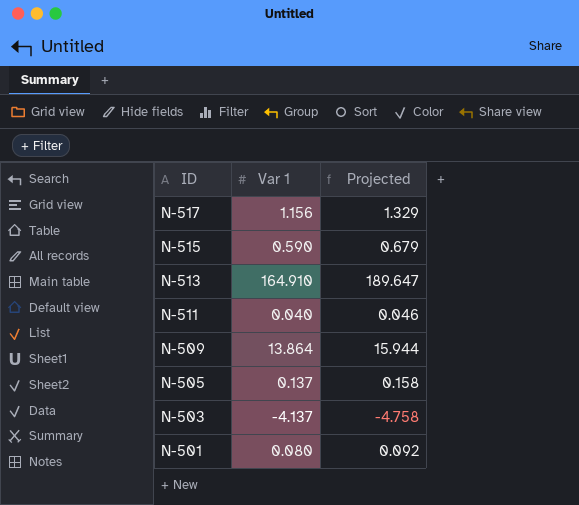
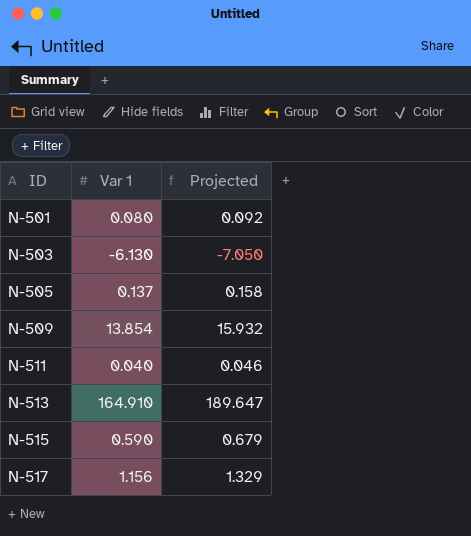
row order: ID descending -> ID ascending
N-503 | Var 1: -4.137 -> -6.130
N-503 | Projected: -4.758 -> -7.050
N-509 | Var 1: 13.864 -> 13.854
N-509 | Projected: 15.944 -> 15.932

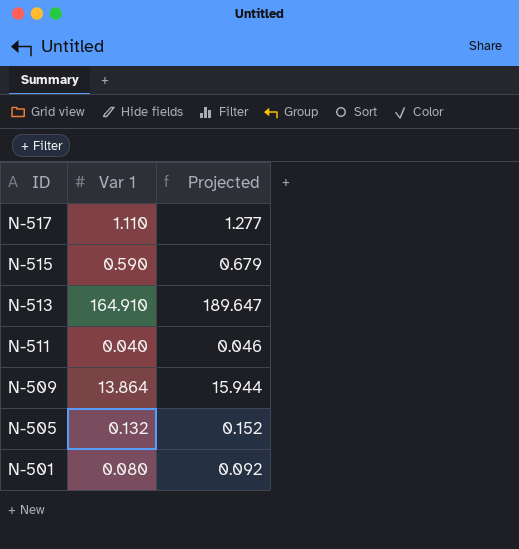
row order: ID ascending -> ID descending
row N-503: -6.130 | -7.050 -> none
N-517 | Var 1: 1.156 -> 1.110
N-517 | Projected: 1.329 -> 1.277
N-509 | Var 1: 13.854 -> 13.864
N-509 | Projected: 15.932 -> 15.944
N-505 | Var 1: 0.137 -> 0.132
N-505 | Projected: 0.158 -> 0.152

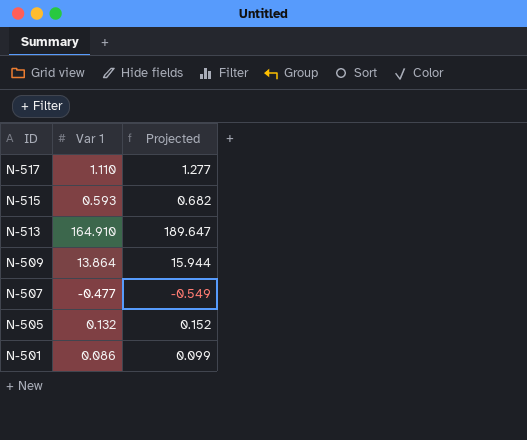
row N-511: 0.040 | 0.046 -> none
N-515 | Var 1: 0.590 -> 0.593
N-515 | Projected: 0.679 -> 0.682
row N-507: none -> -0.477 | -0.549
N-501 | Var 1: 0.080 -> 0.086
N-501 | Projected: 0.092 -> 0.099

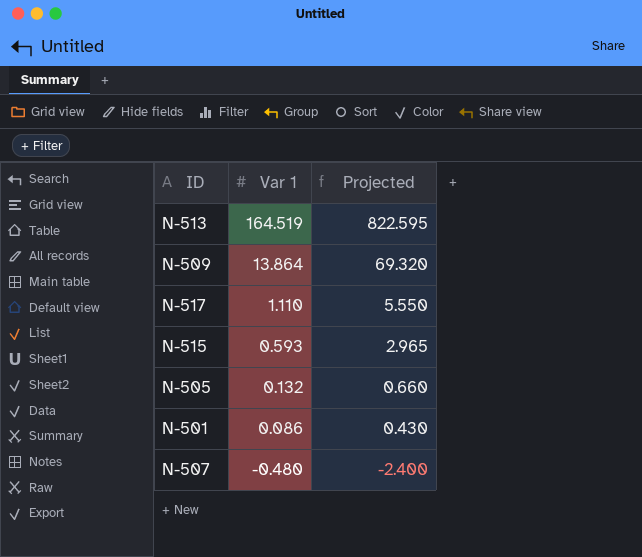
row order: ID descending -> Var 1 descending
column Projected | formula: [Var 1] * 1.15 -> [Var 1] * 5
N-513 | Var 1: 164.910 -> 164.519
N-507 | Var 1: -0.477 -> -0.480

